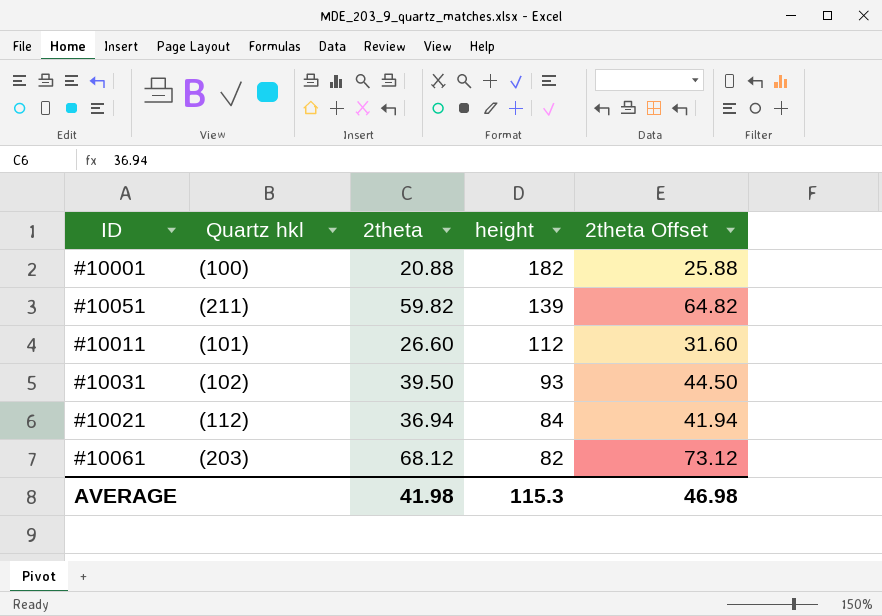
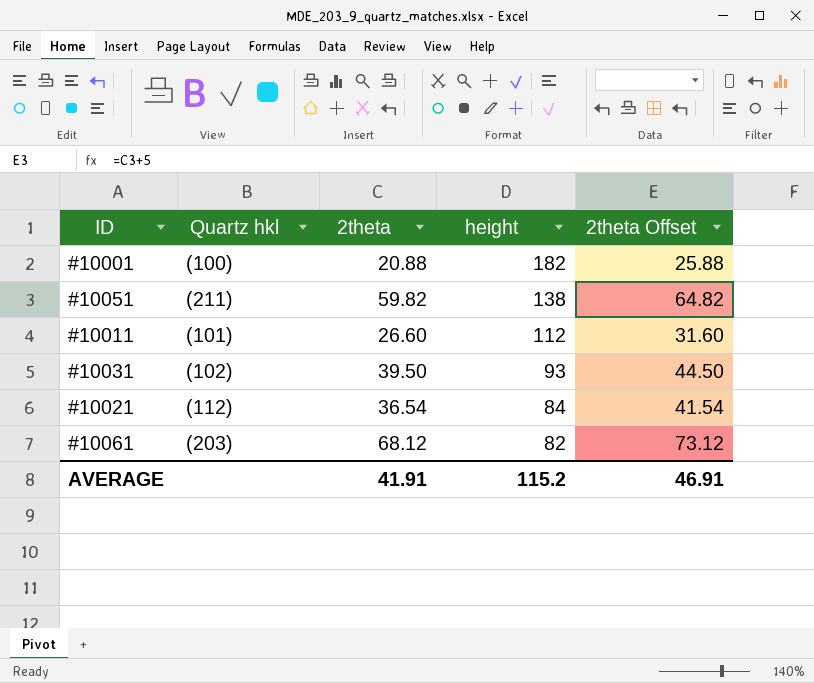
#10051 | height: 139 -> 138
#10021 | 2theta: 36.94 -> 36.54
#10021 | 2theta Offset: 41.94 -> 41.54
AVERAGE | 2theta: 41.98 -> 41.91
AVERAGE | height: 115.3 -> 115.2
AVERAGE | 2theta Offset: 46.98 -> 46.91

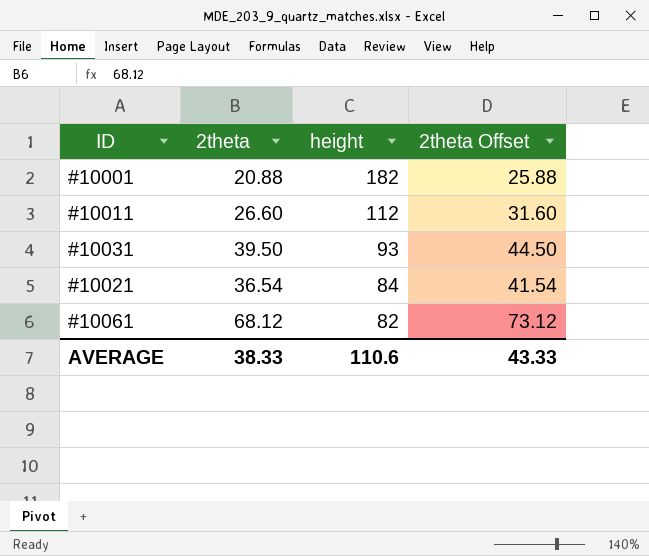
column Quartz hkl | position: 2 -> none
row #10051: (211) | 59.82 | 138 | 64.82 -> none
AVERAGE | 2theta: 41.91 -> 38.33
AVERAGE | height: 115.2 -> 110.6
AVERAGE | 2theta Offset: 46.91 -> 43.33

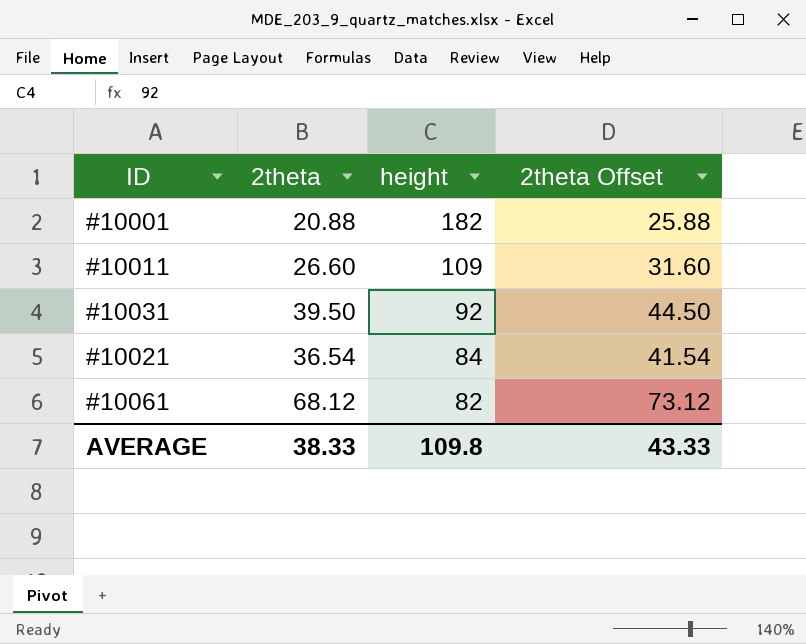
#10011 | height: 112 -> 109
#10031 | height: 93 -> 92
AVERAGE | height: 110.6 -> 109.8

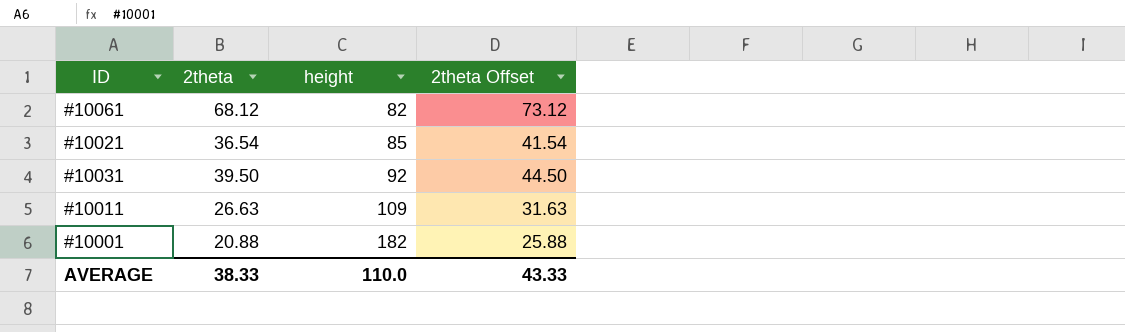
row order: height descending -> height ascending
#10021 | height: 84 -> 85
#10011 | 2theta: 26.60 -> 26.63
#10011 | 2theta Offset: 31.60 -> 31.63
AVERAGE | height: 109.8 -> 110.0

